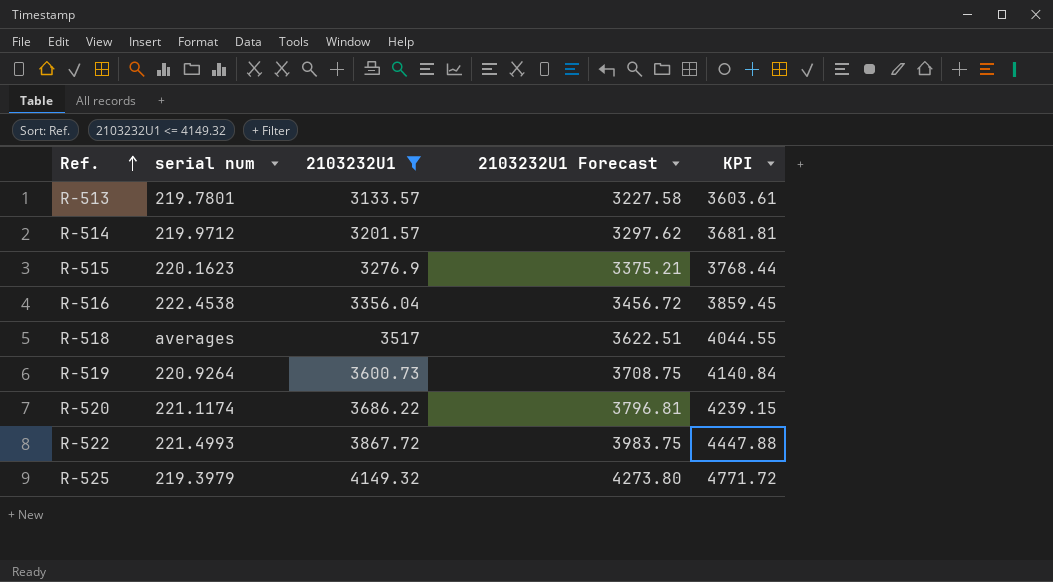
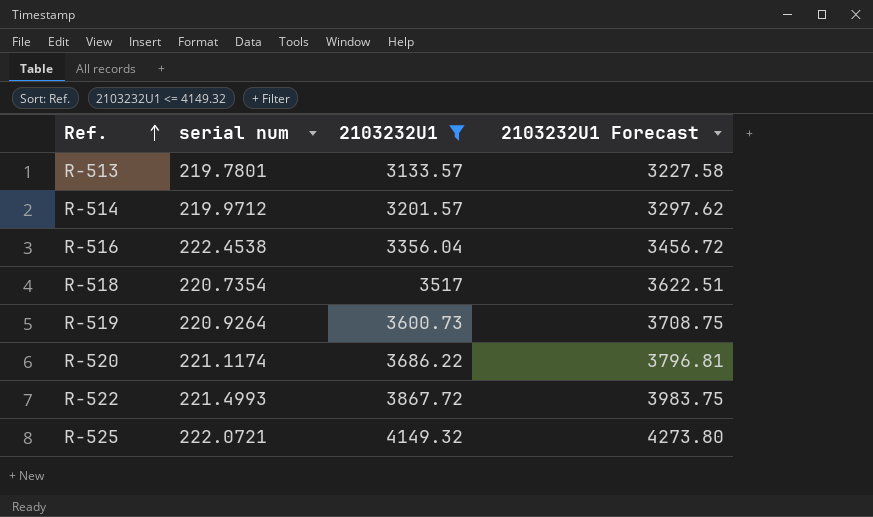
column KPI | formula: [2103232U1] * 1.15 -> none
row R-515: 220.1623 | 3276.9 | 3375.21 | 3768.44 -> none
R-518 | serial num: averages -> 220.7354
R-525 | serial num: 219.3979 -> 222.0721

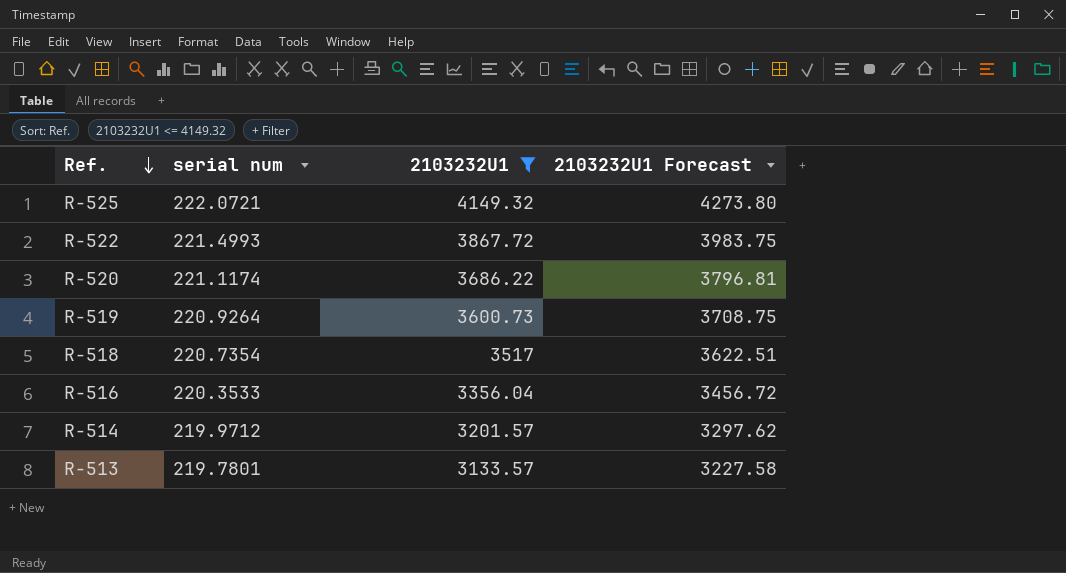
row order: Ref. ascending -> Ref. descending
R-516 | serial num: 222.4538 -> 220.3533

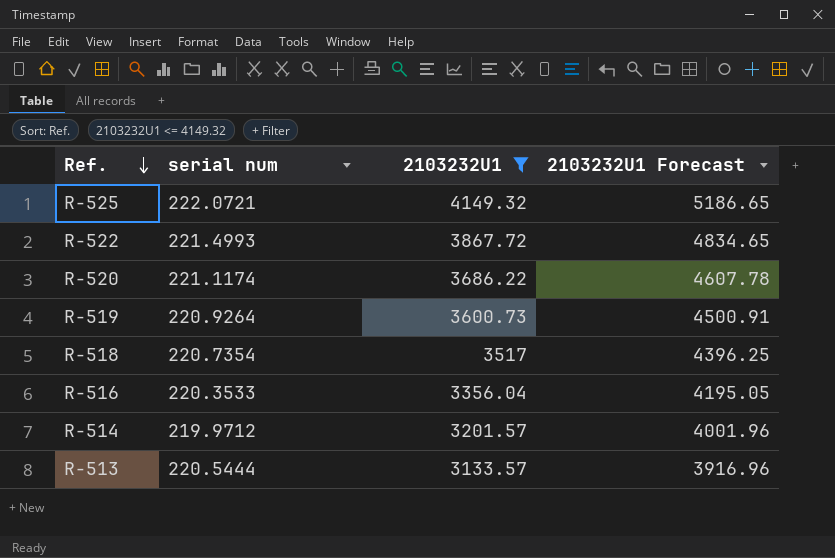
column 2103232U1 Forecast | formula: [2103232U1] * 1.03 -> [2103232U1] * 1.25
R-513 | serial num: 219.7801 -> 220.5444

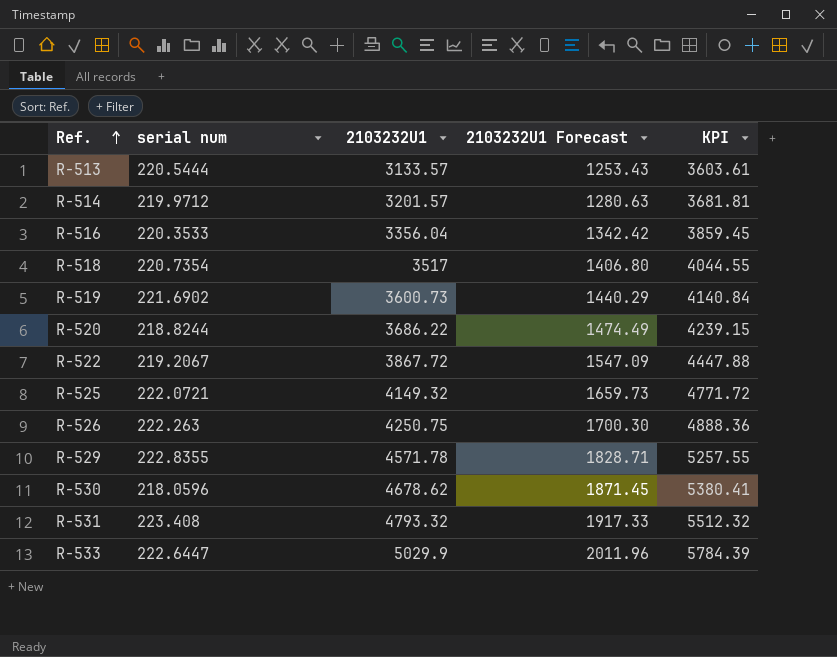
filter: 2103232U1 <= 4149.32 -> none
row order: Ref. descending -> Ref. ascending
column 2103232U1 Forecast | formula: [2103232U1] * 1.25 -> [2103232U1] * 0.4
column KPI | formula: none -> [2103232U1] * 1.15
R-519 | serial num: 220.9264 -> 221.6902
R-520 | serial num: 221.1174 -> 218.8244
R-522 | serial num: 221.4993 -> 219.2067

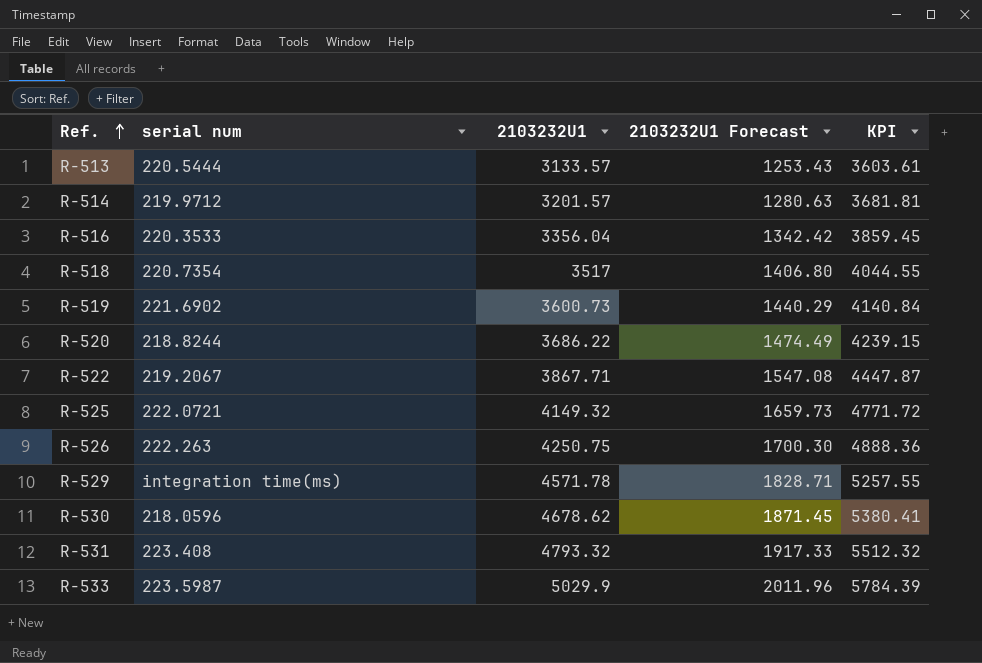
R-522 | 2103232U1: 3867.72 -> 3867.71
R-522 | 2103232U1 Forecast: 1547.09 -> 1547.08
R-522 | KPI: 4447.88 -> 4447.87
R-529 | serial num: 222.8355 -> integration time(ms)
R-533 | serial num: 222.6447 -> 223.5987

